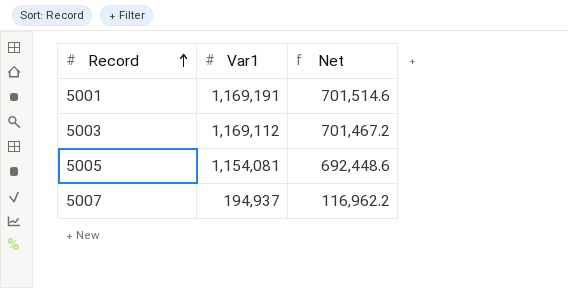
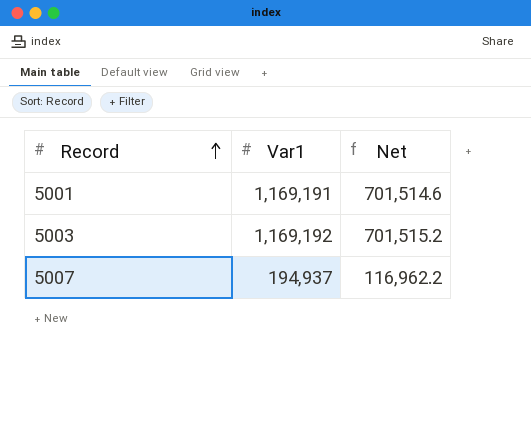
row 5005: 1,154,081 | 692,448.6 -> none
5003 | Var1: 1,169,112 -> 1,169,192
5003 | Net: 701,467.2 -> 701,515.2

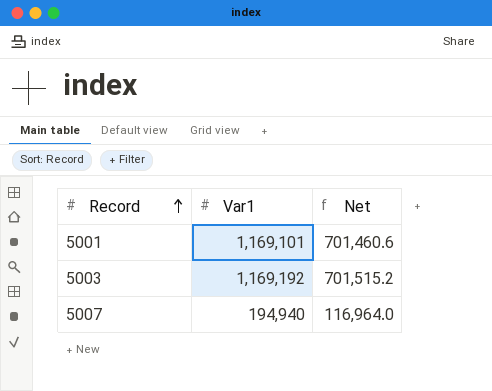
5001 | Var1: 1,169,191 -> 1,169,101
5001 | Net: 701,514.6 -> 701,460.6
5007 | Var1: 194,937 -> 194,940
5007 | Net: 116,962.2 -> 116,964.0

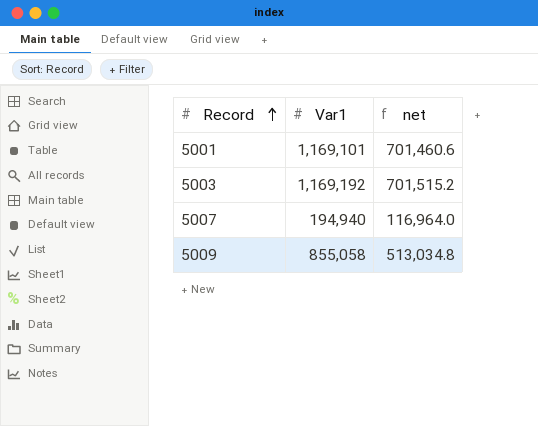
column name: Net -> net
row 5009: none -> 855,058 | 513,034.8

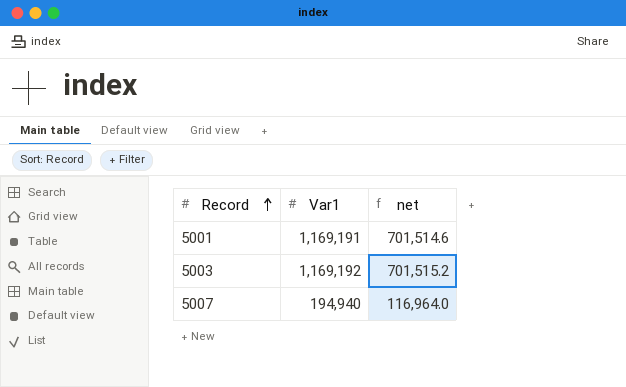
row 5009: 855,058 | 513,034.8 -> none
5001 | Var1: 1,169,101 -> 1,169,191
5001 | net: 701,460.6 -> 701,514.6

